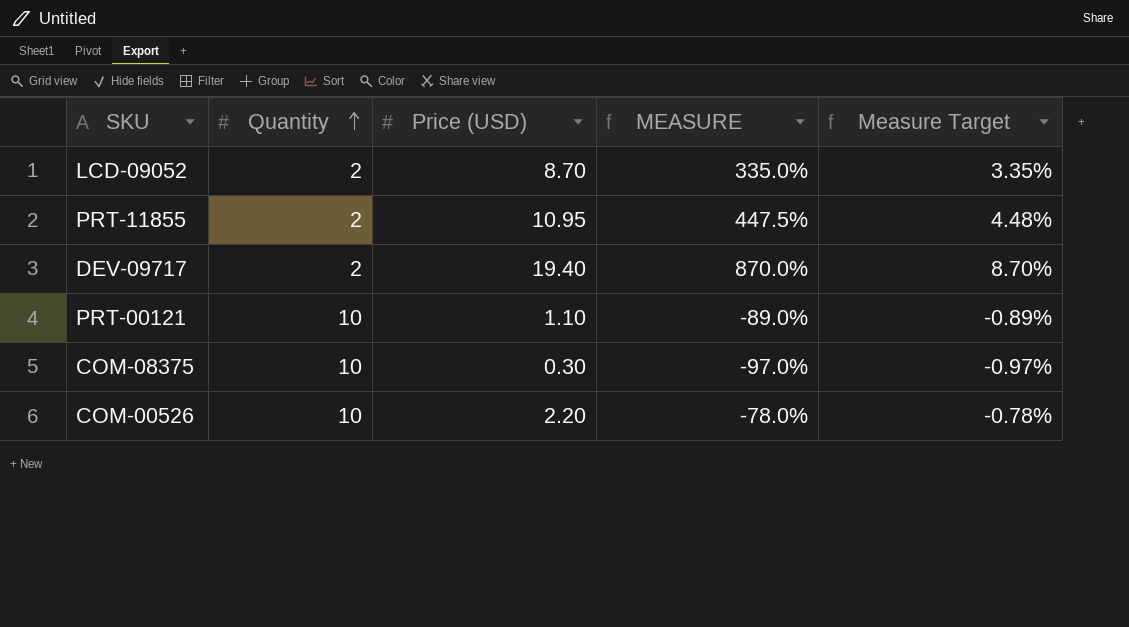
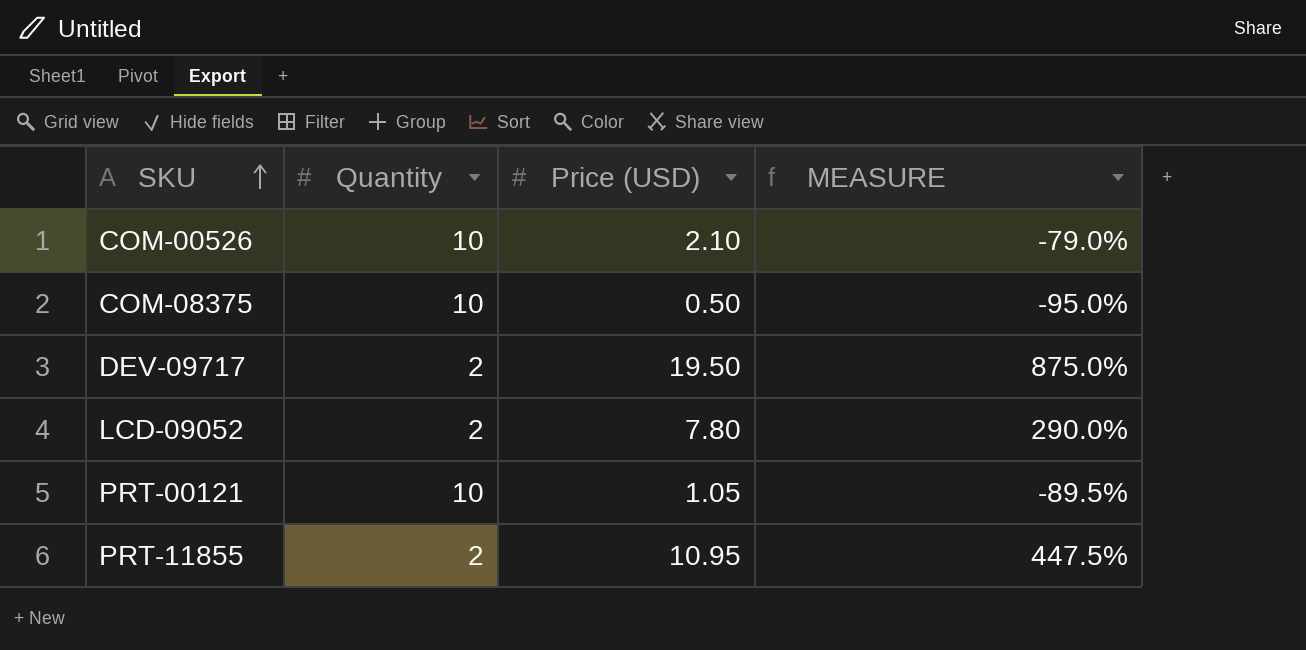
row order: Quantity ascending -> SKU ascending
column Measure Target | formula: [MEASURE] * 0.01 -> none
COM-00526 | Price (USD): 2.20 -> 2.10
COM-00526 | MEASURE: -78.0% -> -79.0%
COM-08375 | Price (USD): 0.30 -> 0.50
COM-08375 | MEASURE: -97.0% -> -95.0%
DEV-09717 | Price (USD): 19.40 -> 19.50
DEV-09717 | MEASURE: 870.0% -> 875.0%
LCD-09052 | Price (USD): 8.70 -> 7.80
LCD-09052 | MEASURE: 335.0% -> 290.0%
PRT-00121 | Price (USD): 1.10 -> 1.05
PRT-00121 | MEASURE: -89.0% -> -89.5%

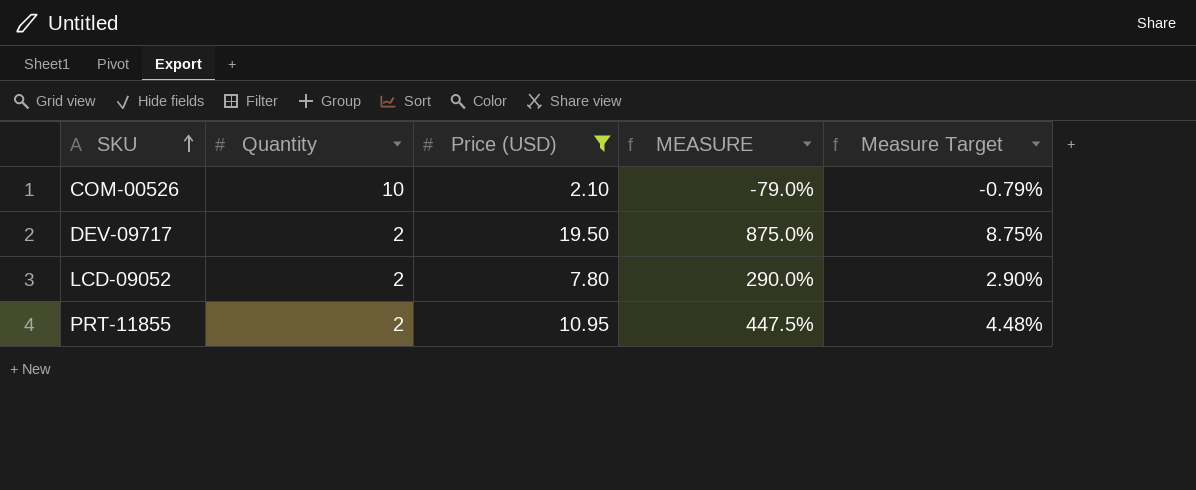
filter: none -> Price (USD) >= 2.10
column Measure Target | formula: none -> [MEASURE] * 0.01

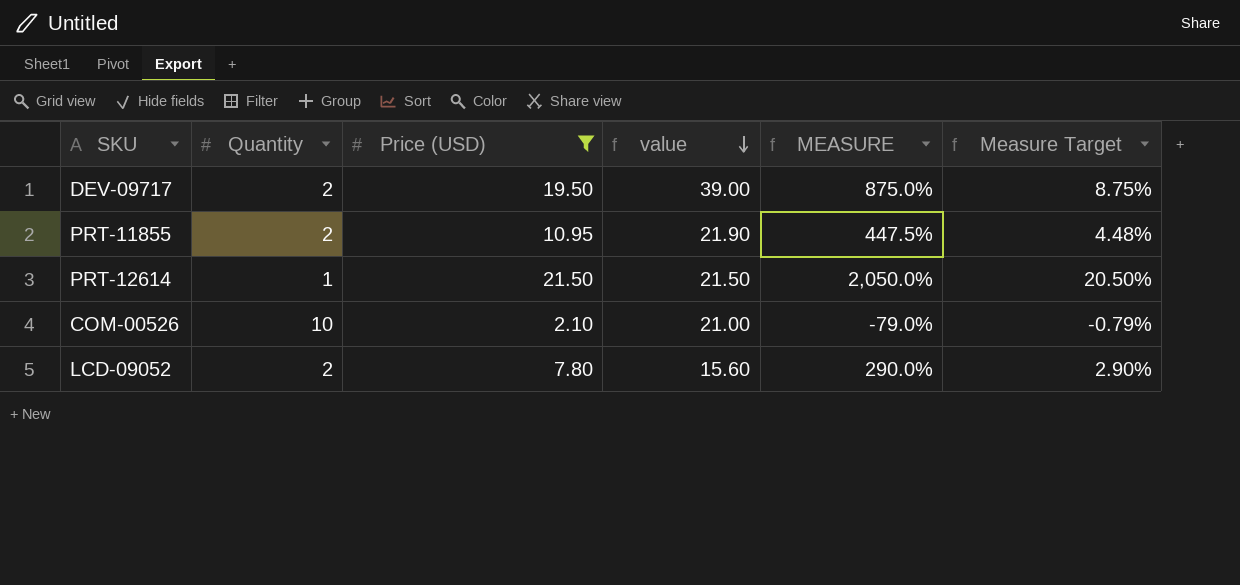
row order: SKU ascending -> value descending
column value | formula: none -> [Quantity] * [Price (USD)]
row PRT-12614: none -> 1 | 21.50 | 21.50 | 2,050.0% | 20.50%

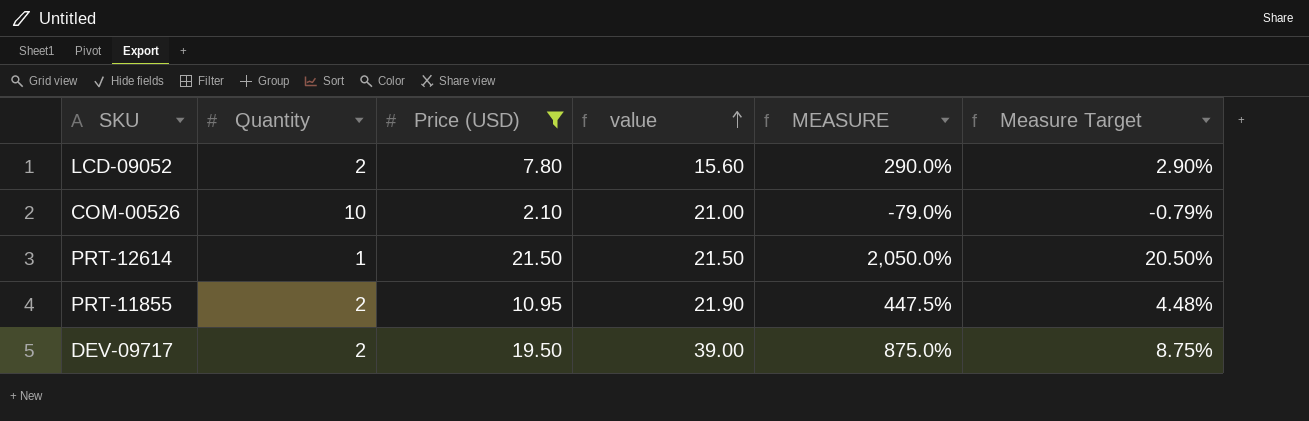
row order: value descending -> value ascending

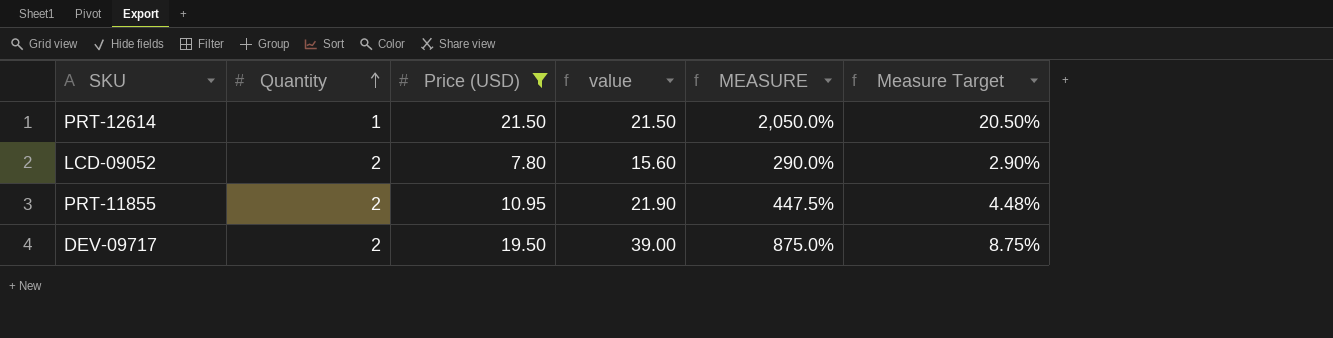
row order: value ascending -> Quantity ascending
row COM-00526: 10 | 2.10 | 21.00 | -79.0% | -0.79% -> none

